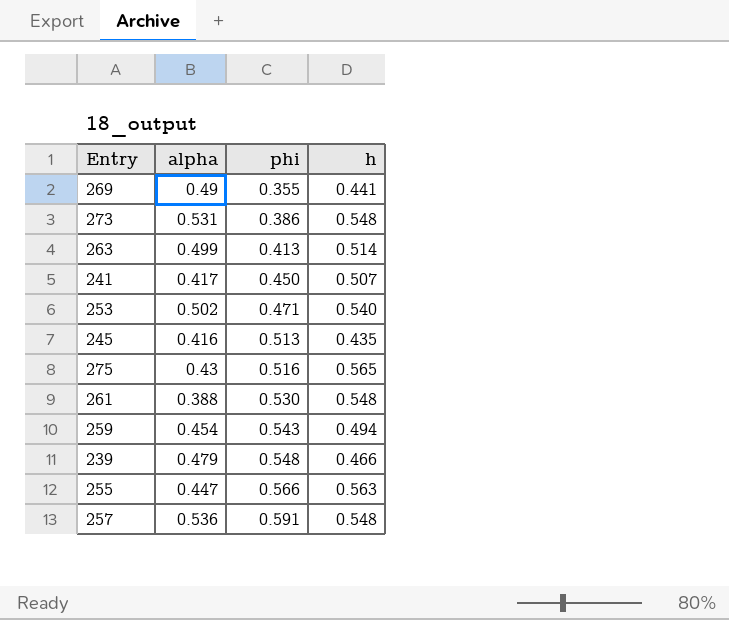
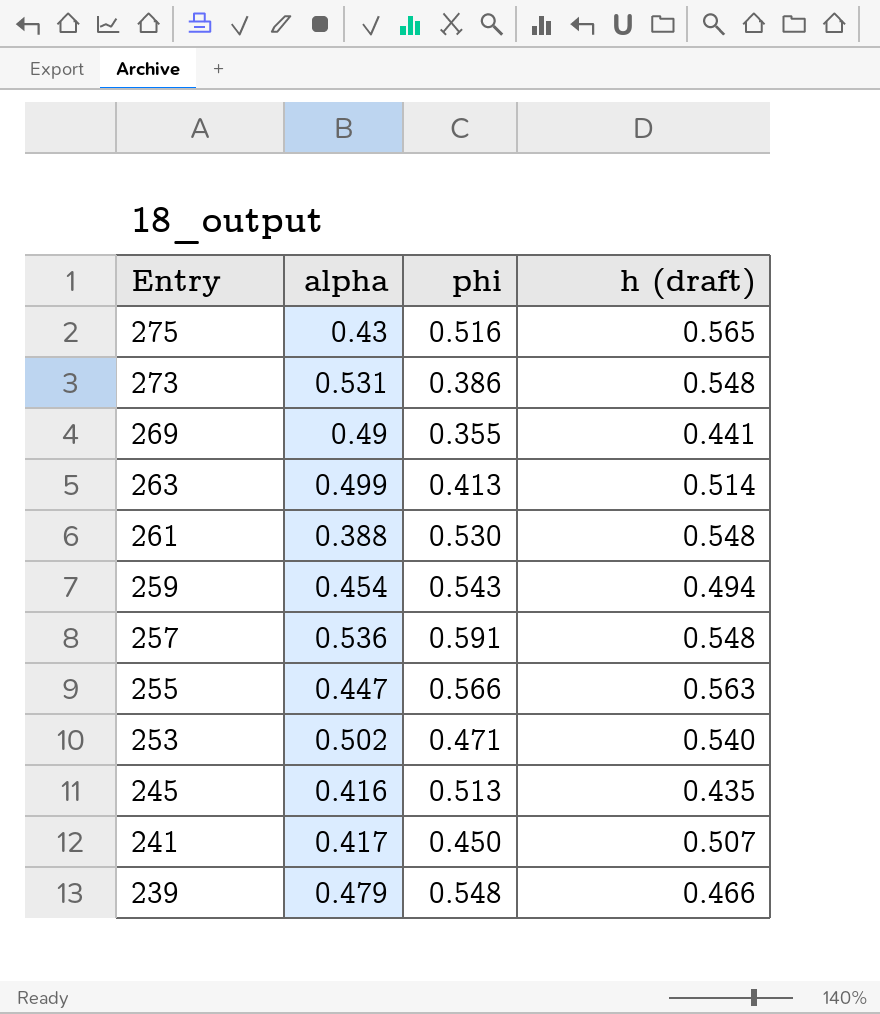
row order: phi ascending -> Entry descending
column name: h -> h (draft)

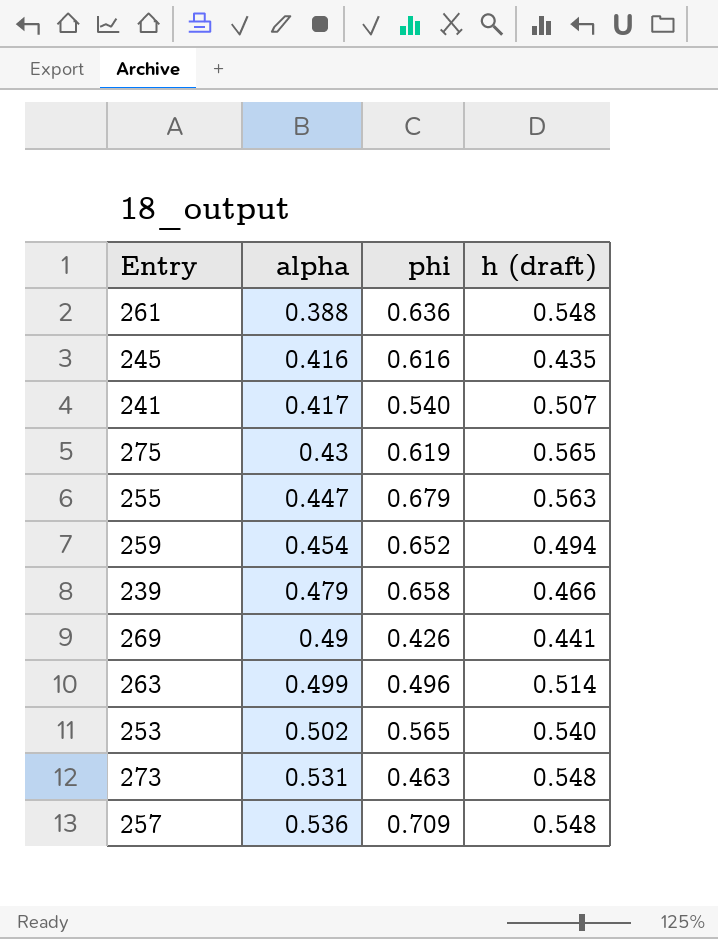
row order: Entry descending -> alpha ascending
261 | phi: 0.530 -> 0.636
245 | phi: 0.513 -> 0.616
241 | phi: 0.450 -> 0.540
275 | phi: 0.516 -> 0.619
255 | phi: 0.566 -> 0.679
259 | phi: 0.543 -> 0.652
239 | phi: 0.548 -> 0.658
269 | phi: 0.355 -> 0.426
263 | phi: 0.413 -> 0.496
253 | phi: 0.471 -> 0.565
273 | phi: 0.386 -> 0.463
257 | phi: 0.591 -> 0.709

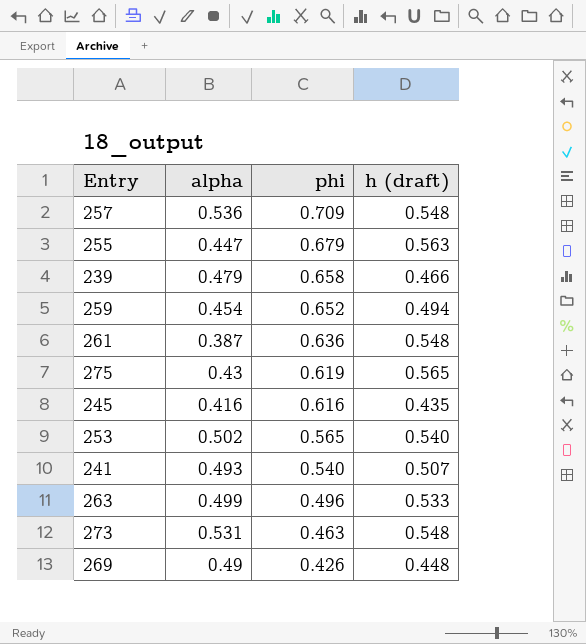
row order: alpha ascending -> phi descending
261 | alpha: 0.388 -> 0.387
241 | alpha: 0.417 -> 0.493
263 | h (draft): 0.514 -> 0.533
269 | h (draft): 0.441 -> 0.448

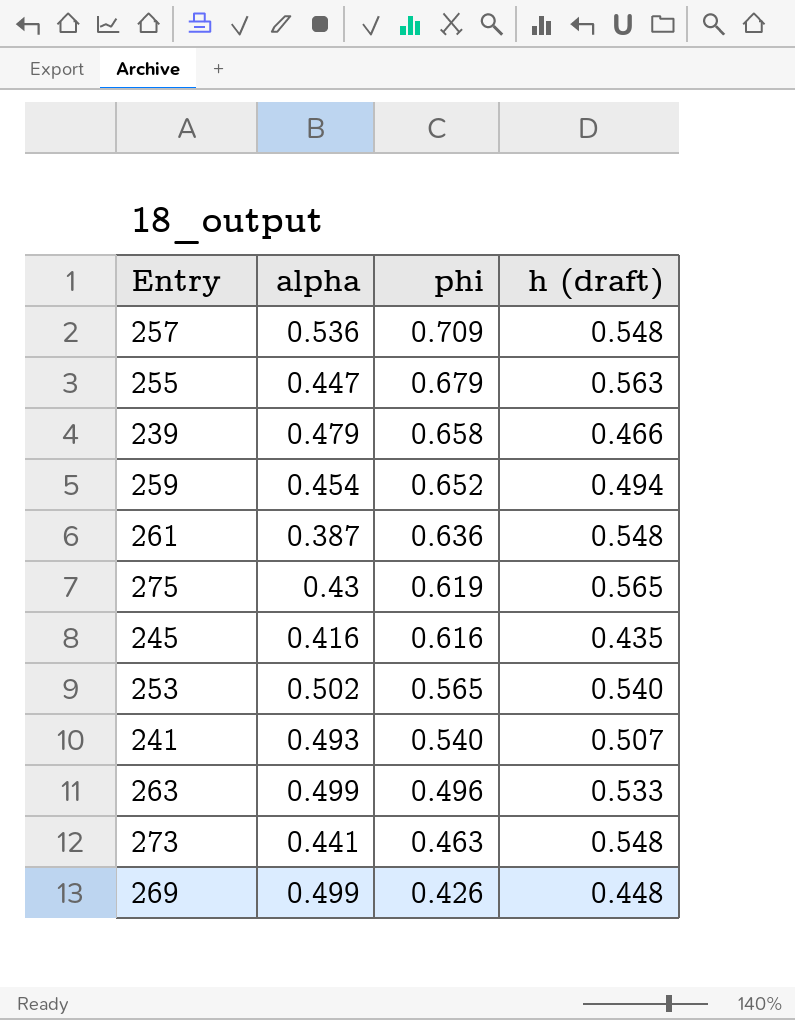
273 | alpha: 0.531 -> 0.441
269 | alpha: 0.49 -> 0.499

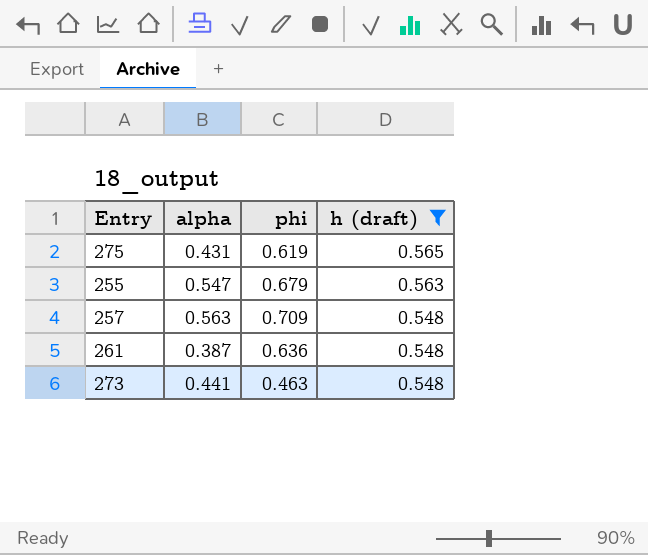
filter: none -> h (draft) >= 0.548
row order: phi descending -> h (draft) descending
275 | alpha: 0.43 -> 0.431
255 | alpha: 0.447 -> 0.547
257 | alpha: 0.536 -> 0.563

